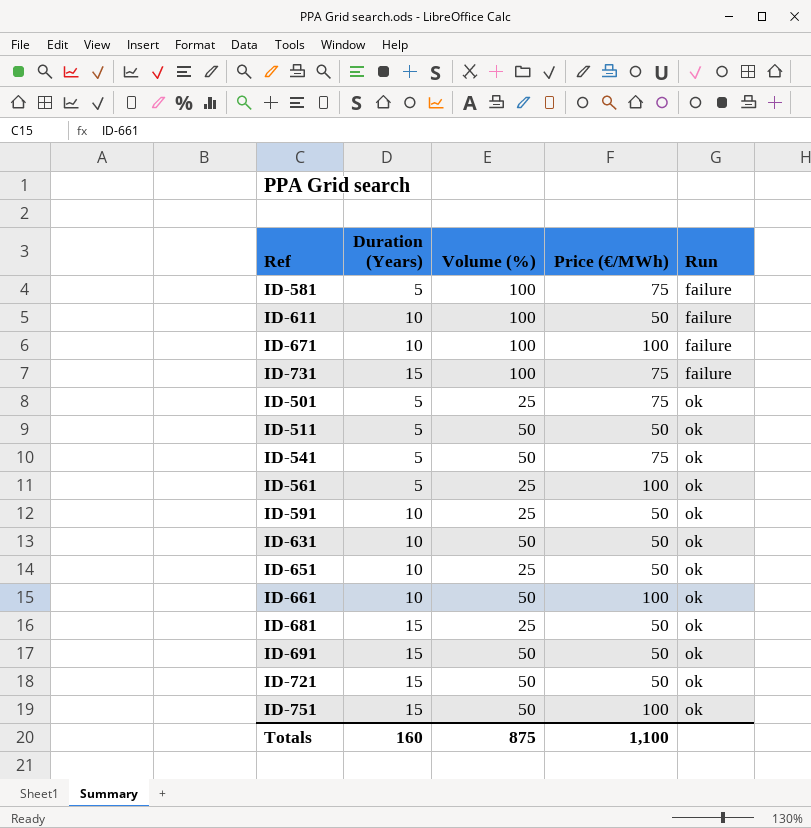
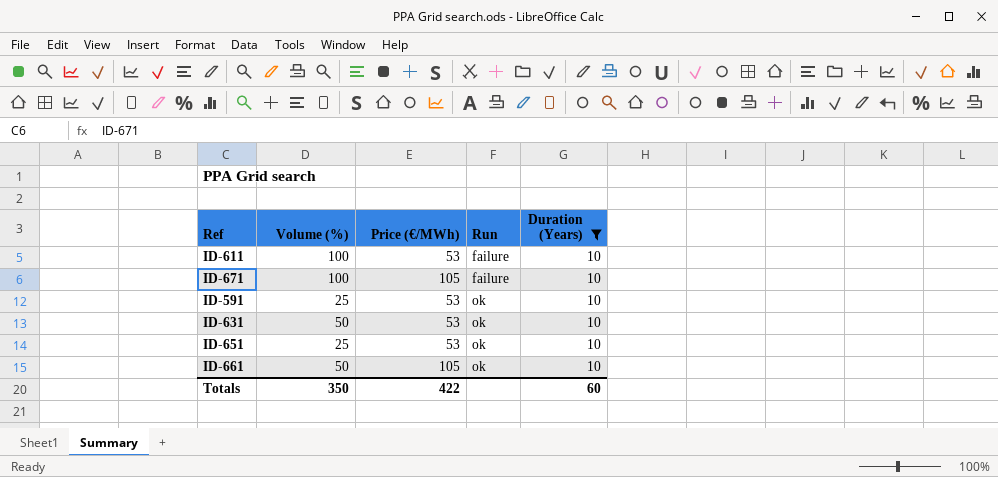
filter: none -> Duration (Years) = 10
column Duration (Years) | position: 2 -> 5
ID-611 | Price (€/MWh): 50 -> 53
ID-671 | Price (€/MWh): 100 -> 105
ID-591 | Price (€/MWh): 50 -> 53
ID-631 | Price (€/MWh): 50 -> 53
ID-651 | Price (€/MWh): 50 -> 53
ID-661 | Price (€/MWh): 100 -> 105
Totals | Volume (%): 875 -> 350
Totals | Price (€/MWh): 1,100 -> 422
Totals | Duration (Years): 160 -> 60

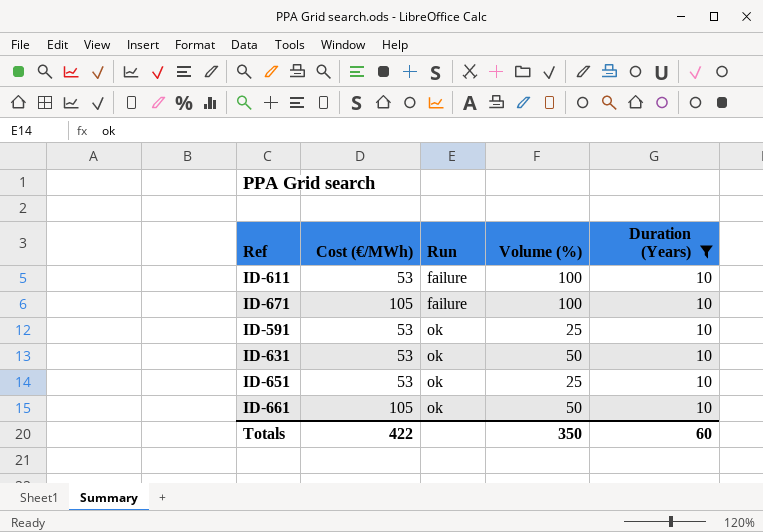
column name: Price (€/MWh) -> Cost (€/MWh)
column Volume (%) | position: 2 -> 4

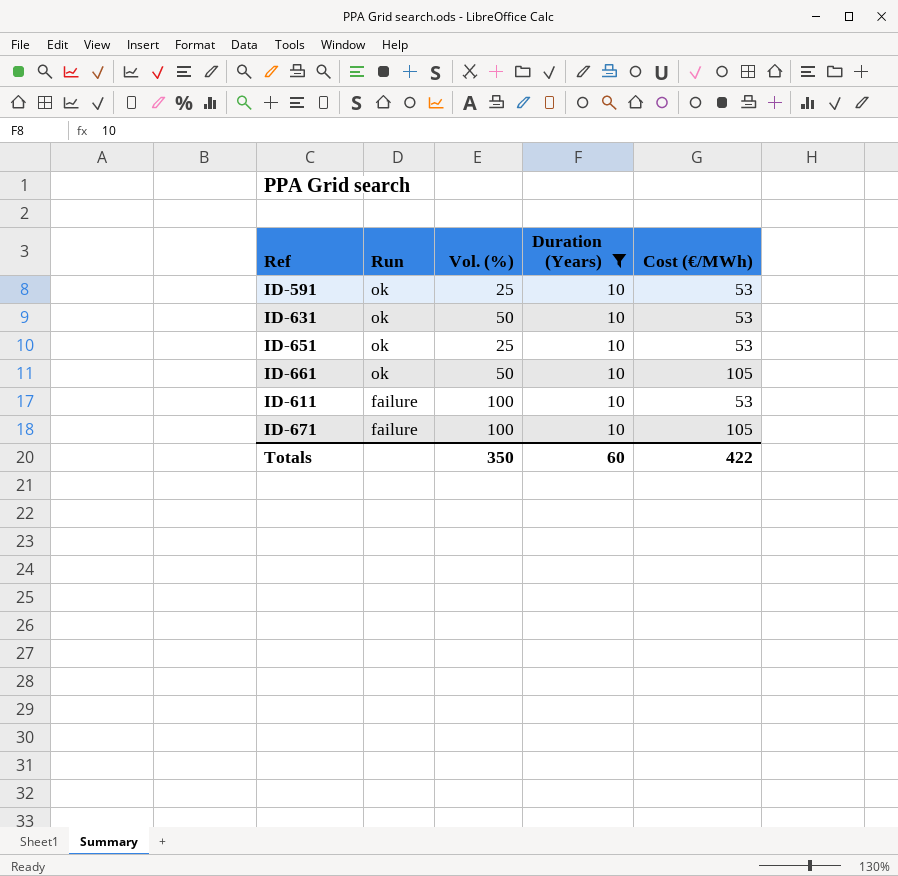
row order: Run ascending -> Run descending
column name: Volume (%) -> Vol. (%)
column Cost (€/MWh) | position: 2 -> 5

